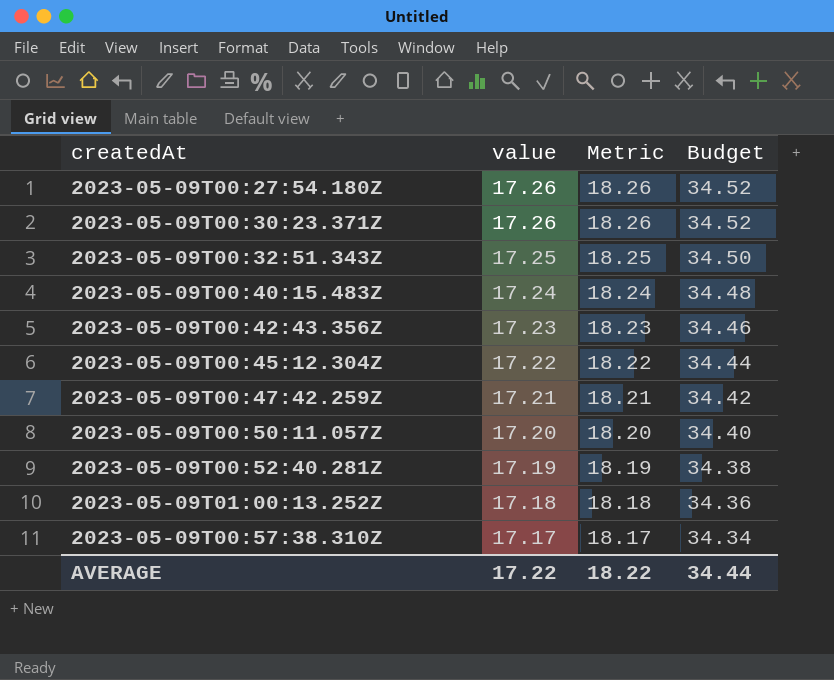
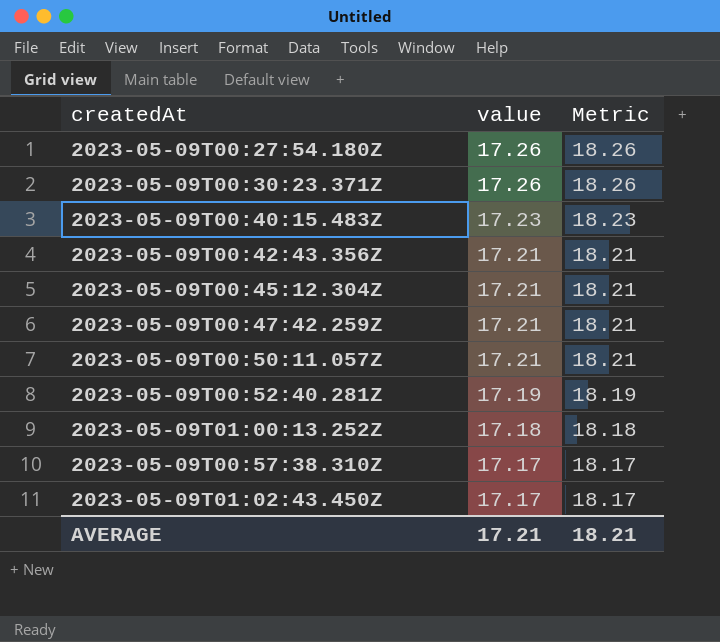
column Budget | formula: [value] * 2 -> none
row 2023-05-09T00:32:51.343Z: 17.25 | 18.25 | 34.50 -> none
2023-05-09T00:40:15.483Z | value: 17.24 -> 17.23
2023-05-09T00:40:15.483Z | Metric: 18.24 -> 18.23
2023-05-09T00:42:43.356Z | value: 17.23 -> 17.21
2023-05-09T00:42:43.356Z | Metric: 18.23 -> 18.21
2023-05-09T00:45:12.304Z | value: 17.22 -> 17.21
2023-05-09T00:45:12.304Z | Metric: 18.22 -> 18.21
2023-05-09T00:50:11.057Z | value: 17.20 -> 17.21
2023-05-09T00:50:11.057Z | Metric: 18.20 -> 18.21
row 2023-05-09T01:02:43.450Z: none -> 17.17 | 18.17
AVERAGE | value: 17.22 -> 17.21
AVERAGE | Metric: 18.22 -> 18.21

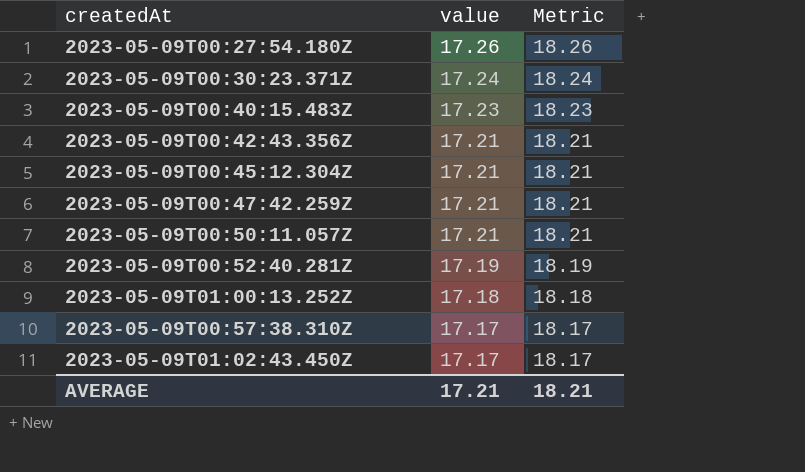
2023-05-09T00:30:23.371Z | value: 17.26 -> 17.24
2023-05-09T00:30:23.371Z | Metric: 18.26 -> 18.24

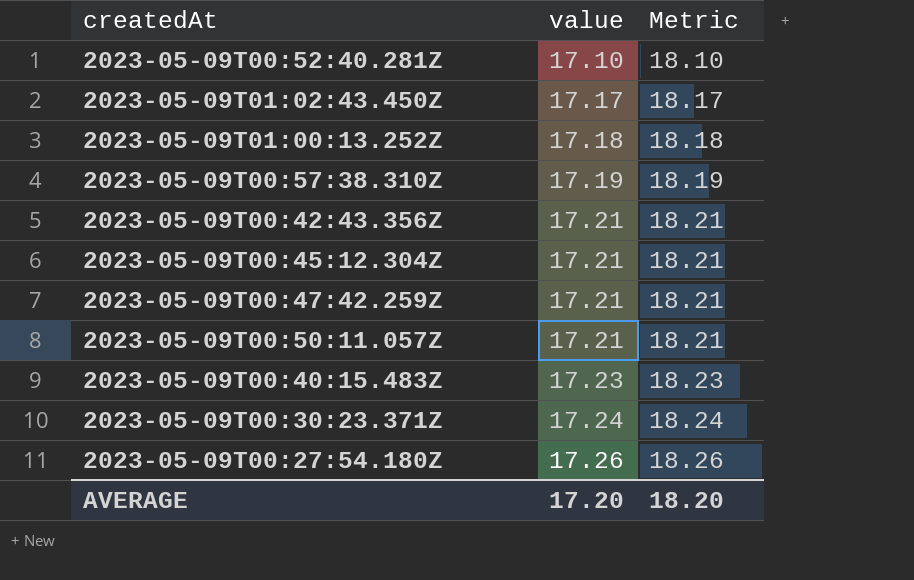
row order: value descending -> value ascending
2023-05-09T00:52:40.281Z | value: 17.19 -> 17.10
2023-05-09T00:52:40.281Z | Metric: 18.19 -> 18.10
2023-05-09T00:57:38.310Z | value: 17.17 -> 17.19
2023-05-09T00:57:38.310Z | Metric: 18.17 -> 18.19
AVERAGE | value: 17.21 -> 17.20
AVERAGE | Metric: 18.21 -> 18.20

